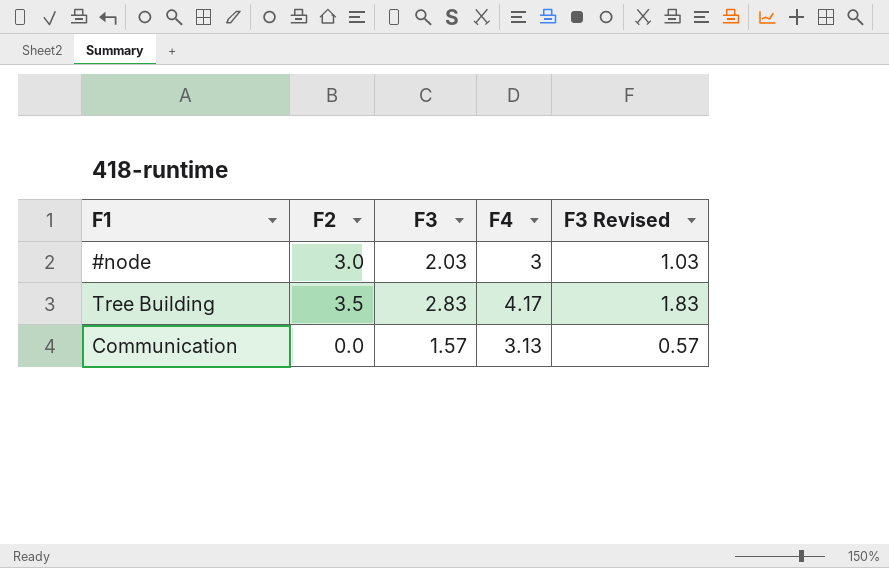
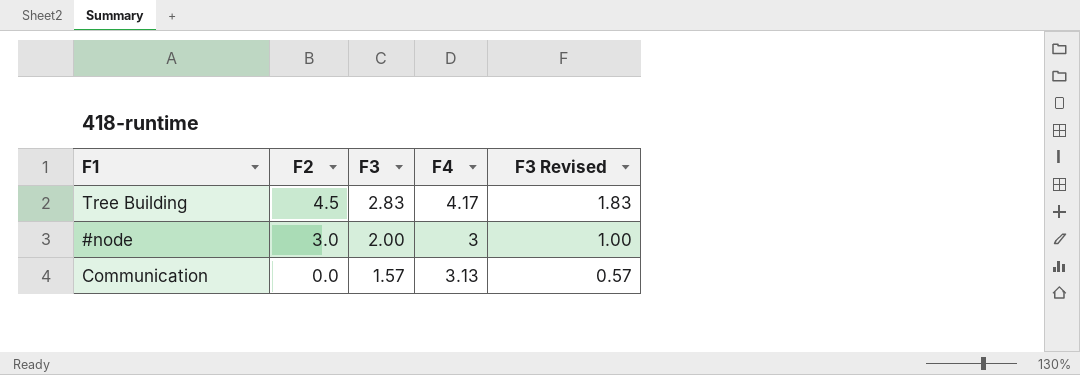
row order: none -> F2 descending
Tree Building | F2: 3.5 -> 4.5
#node | F3: 2.03 -> 2.00
#node | F3 Revised: 1.03 -> 1.00

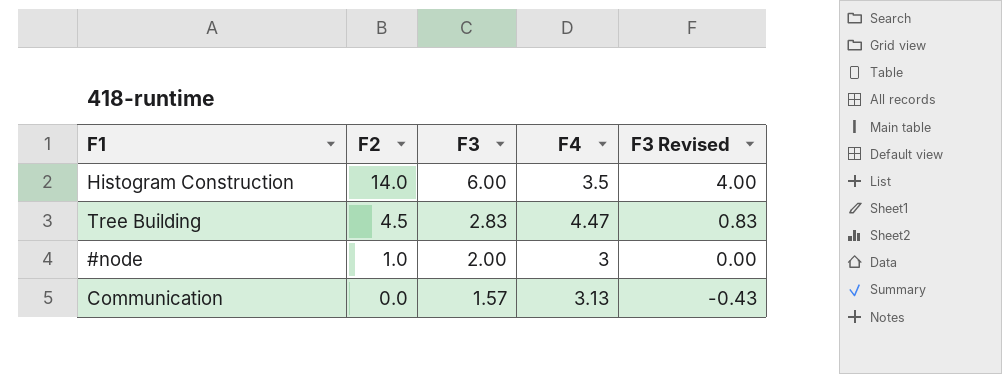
column F3 Revised | formula: [F3] - 1 -> [F3] - 2
row Histogram Construction: none -> 14.0 | 6.00 | 3.5 | 4.00
Tree Building | F4: 4.17 -> 4.47
#node | F2: 3.0 -> 1.0

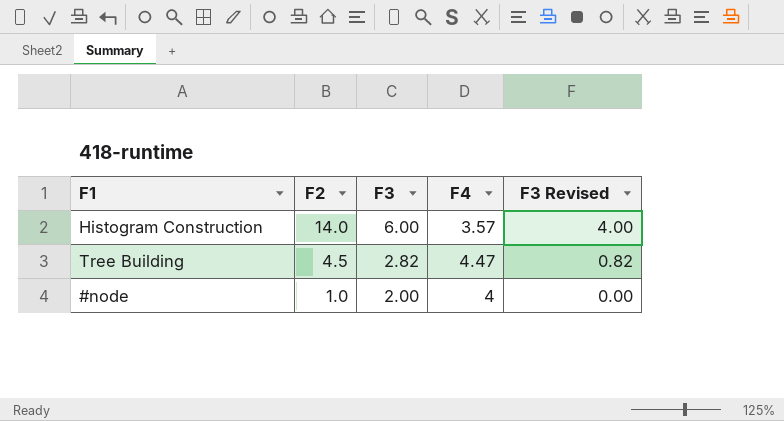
row Communication: 0.0 | 1.57 | 3.13 | -0.43 -> none
Histogram Construction | F4: 3.5 -> 3.57
Tree Building | F3: 2.83 -> 2.82
Tree Building | F3 Revised: 0.83 -> 0.82
#node | F4: 3 -> 4

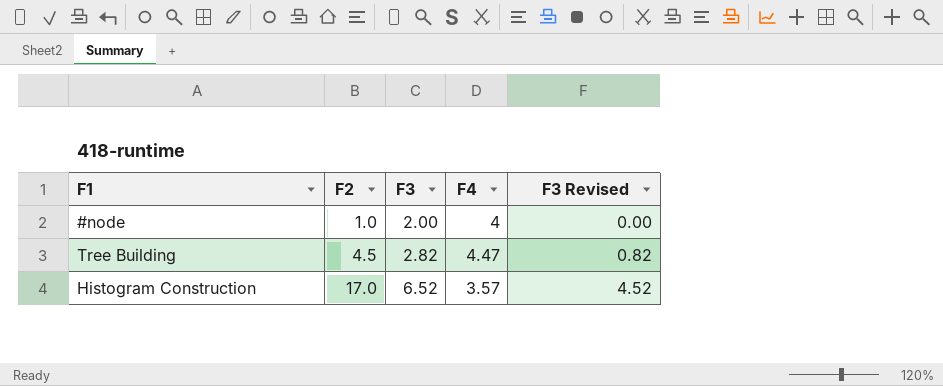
row order: F2 descending -> F2 ascending
Histogram Construction | F2: 14.0 -> 17.0
Histogram Construction | F3: 6.00 -> 6.52
Histogram Construction | F3 Revised: 4.00 -> 4.52

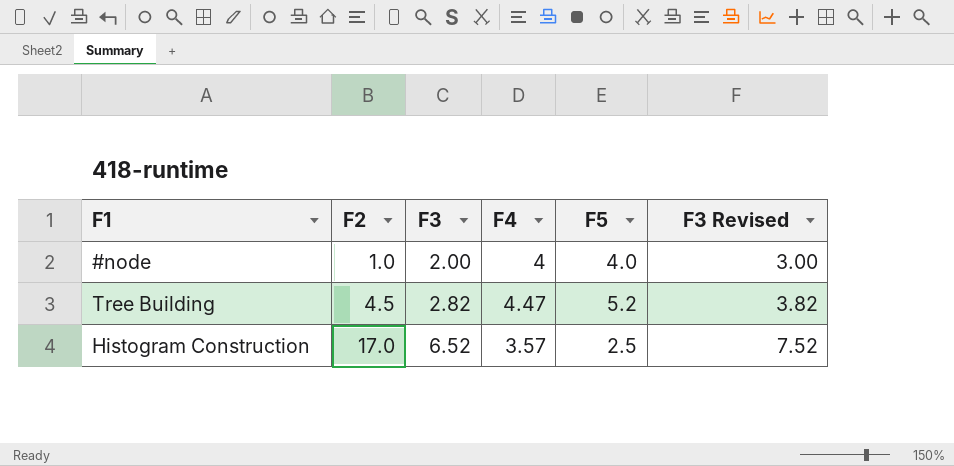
column F5 | position: none -> 5
column F3 Revised | formula: [F3] - 2 -> [F3] + 1

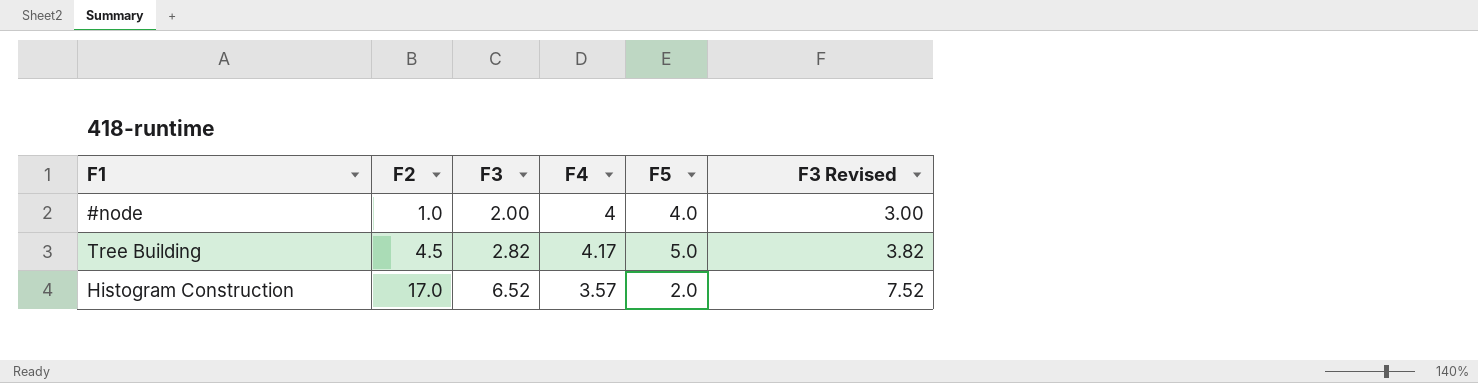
Tree Building | F4: 4.47 -> 4.17
Tree Building | F5: 5.2 -> 5.0
Histogram Construction | F5: 2.5 -> 2.0

